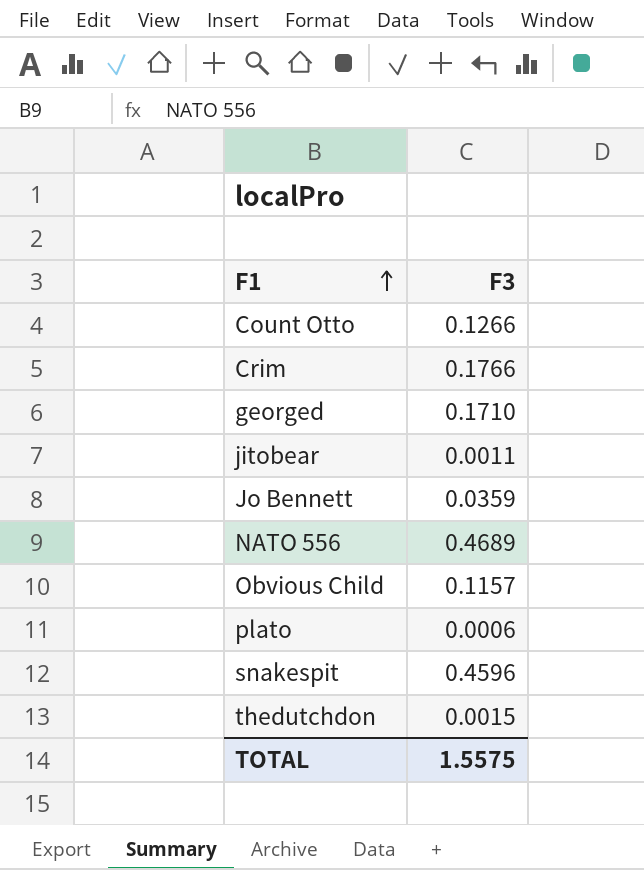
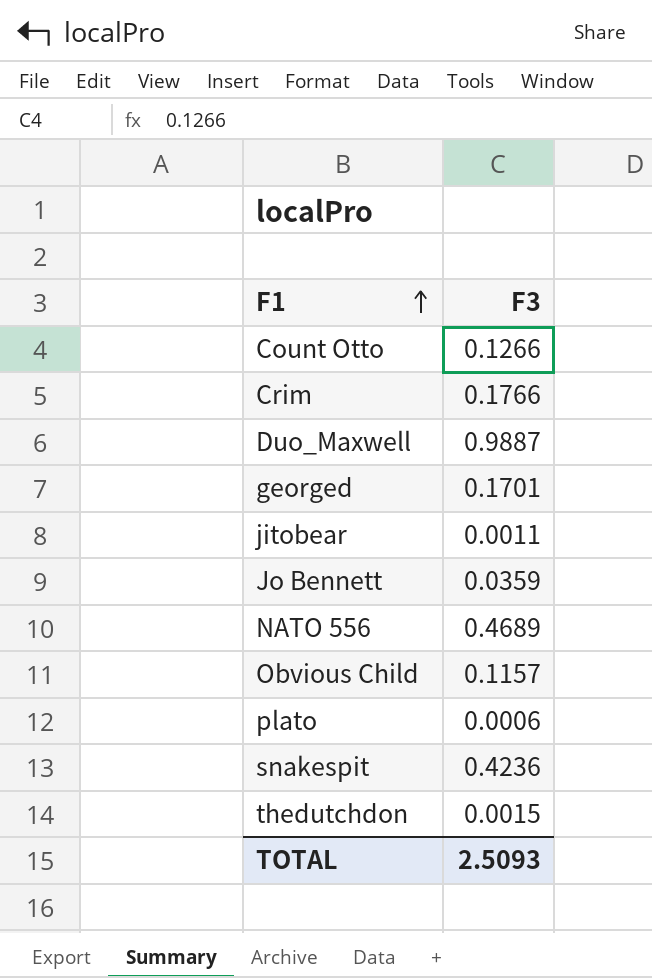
row Duo_Maxwell: none -> 0.9887
georged | F3: 0.1710 -> 0.1701
snakespit | F3: 0.4596 -> 0.4236
TOTAL | F3: 1.5575 -> 2.5093

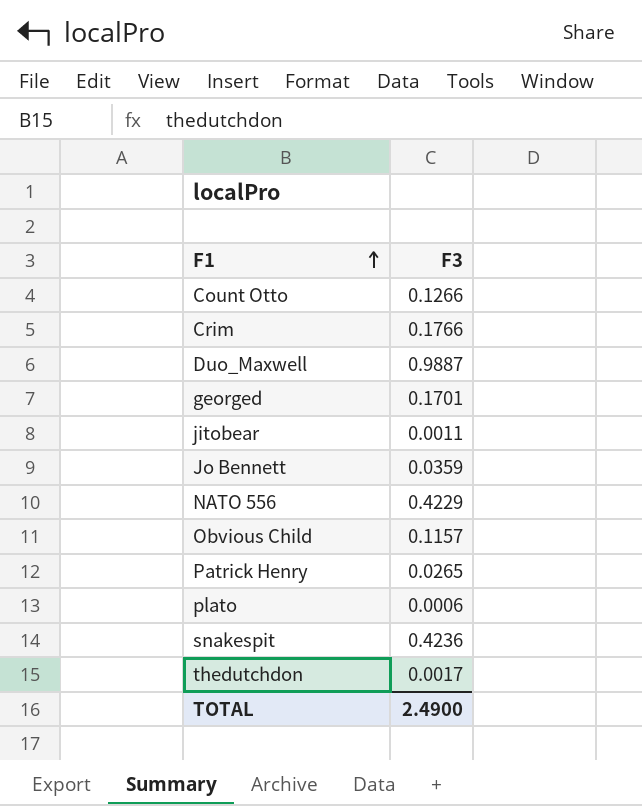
NATO 556 | F3: 0.4689 -> 0.4229
row Patrick Henry: none -> 0.0265
thedutchdon | F3: 0.0015 -> 0.0017
TOTAL | F3: 2.5093 -> 2.4900

